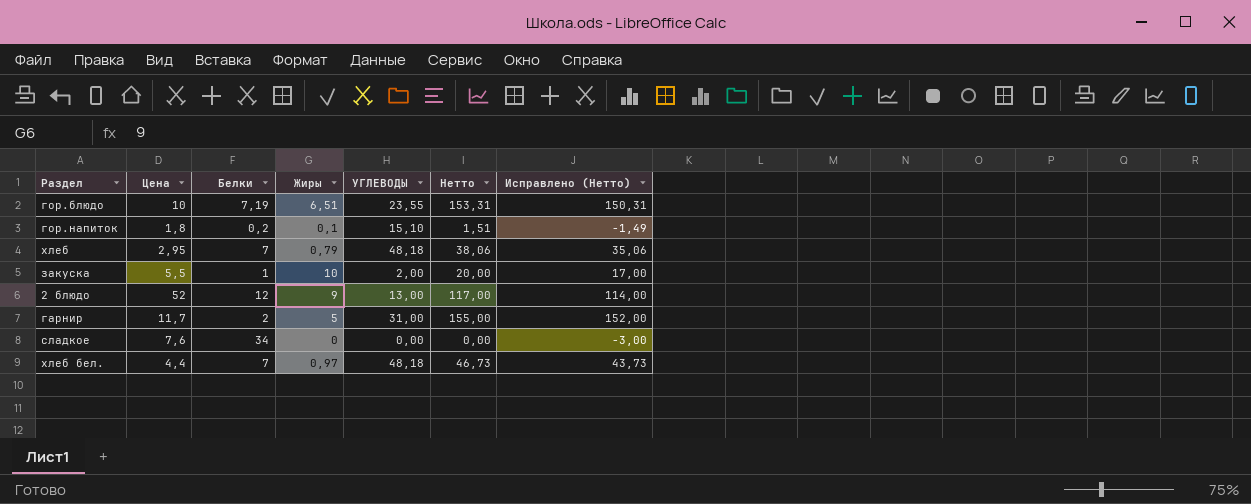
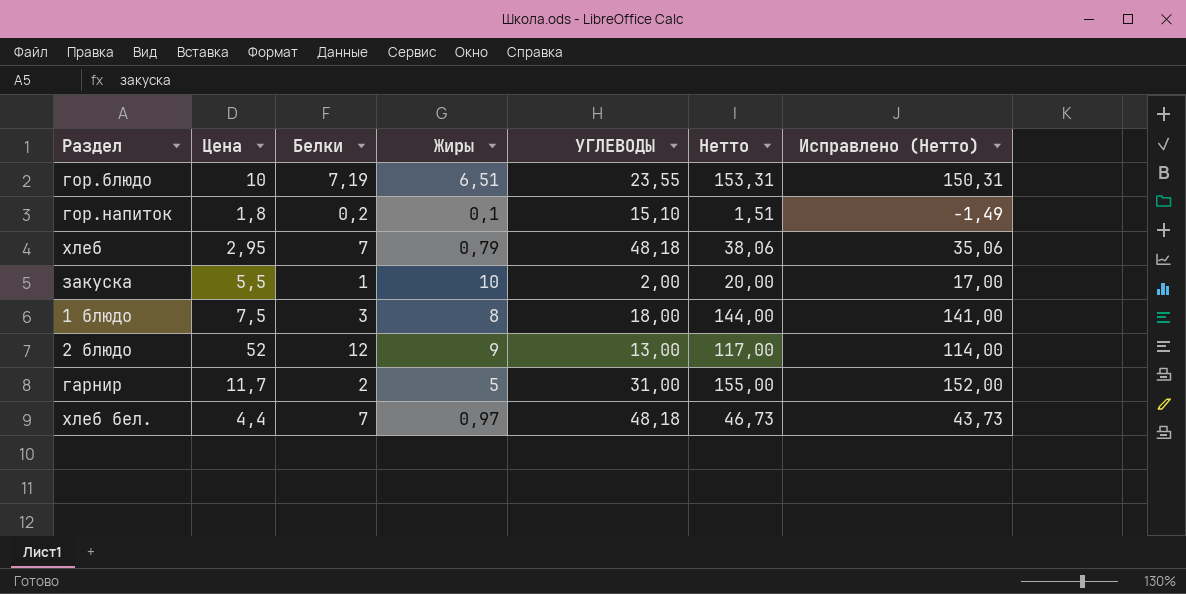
row сладкое: 7,6 | 34 | 0 | 0,00 | 0,00 | -3,00 -> none
row 1 блюдо: none -> 7,5 | 3 | 8 | 18,00 | 144,00 | 141,00

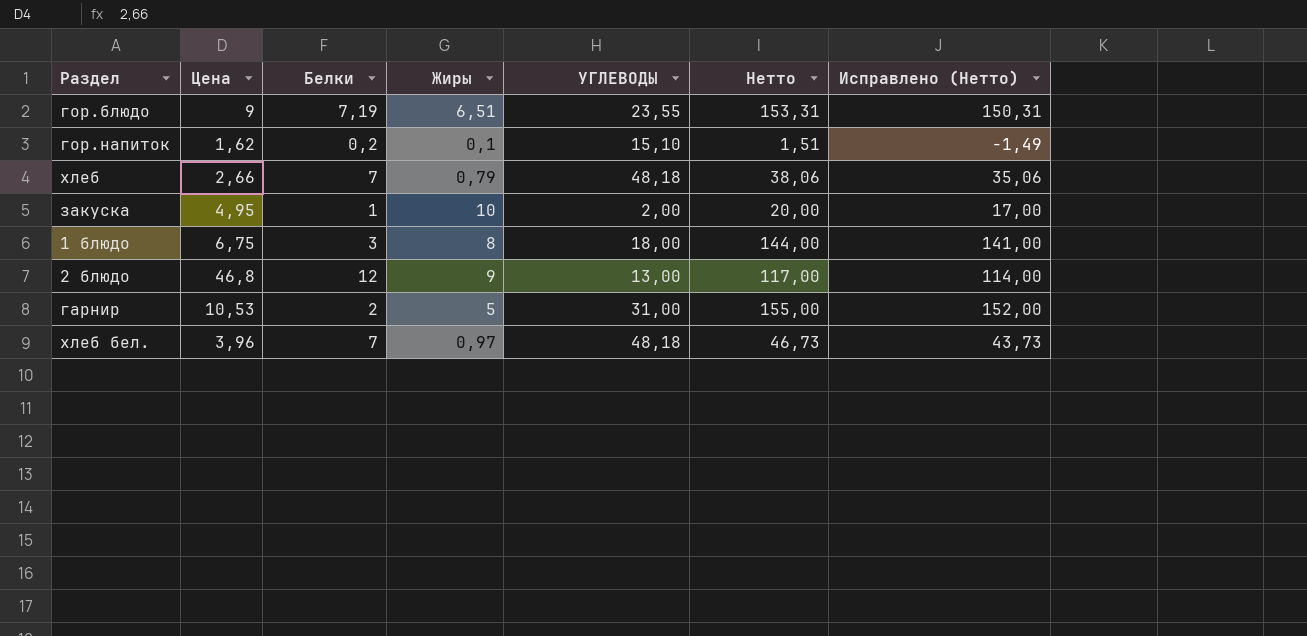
гор.блюдо | Цена: 10 -> 9
гор.напиток | Цена: 1,8 -> 1,62
хлеб | Цена: 2,95 -> 2,66
закуска | Цена: 5,5 -> 4,95
1 блюдо | Цена: 7,5 -> 6,75
2 блюдо | Цена: 52 -> 46,8
гарнир | Цена: 11,7 -> 10,53
хлеб бел. | Цена: 4,4 -> 3,96

